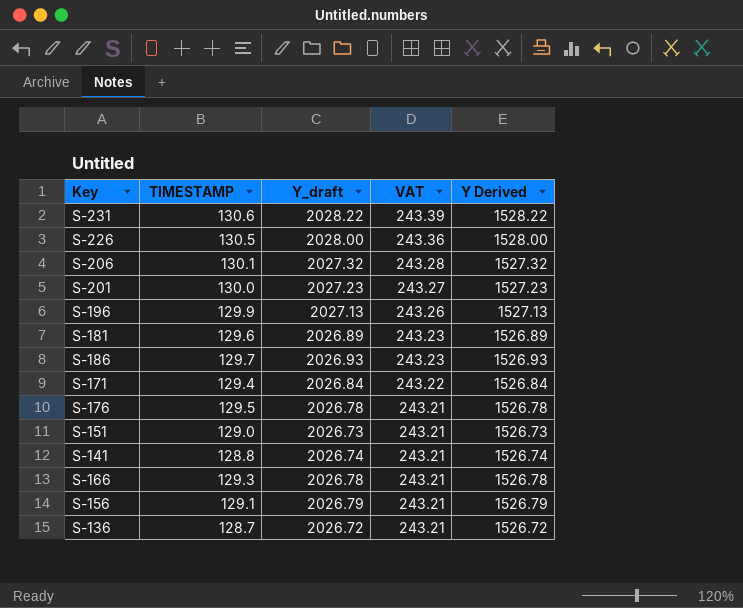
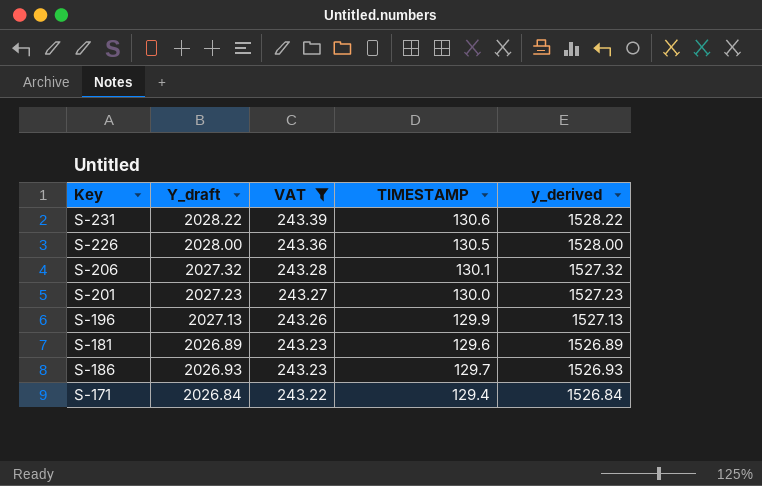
filter: none -> VAT != 243.21
column TIMESTAMP | position: 2 -> 4
column name: Y Derived -> y_derived

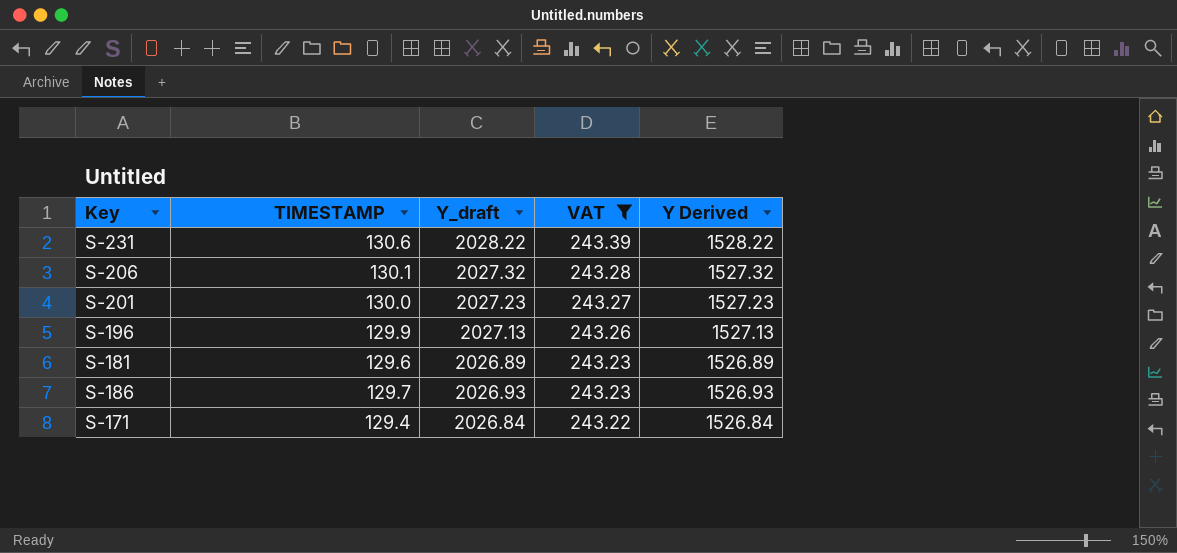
column TIMESTAMP | position: 4 -> 2
column name: y_derived -> Y Derived
row S-226: 2028.00 | 243.36 | 130.5 | 1528.00 -> none

